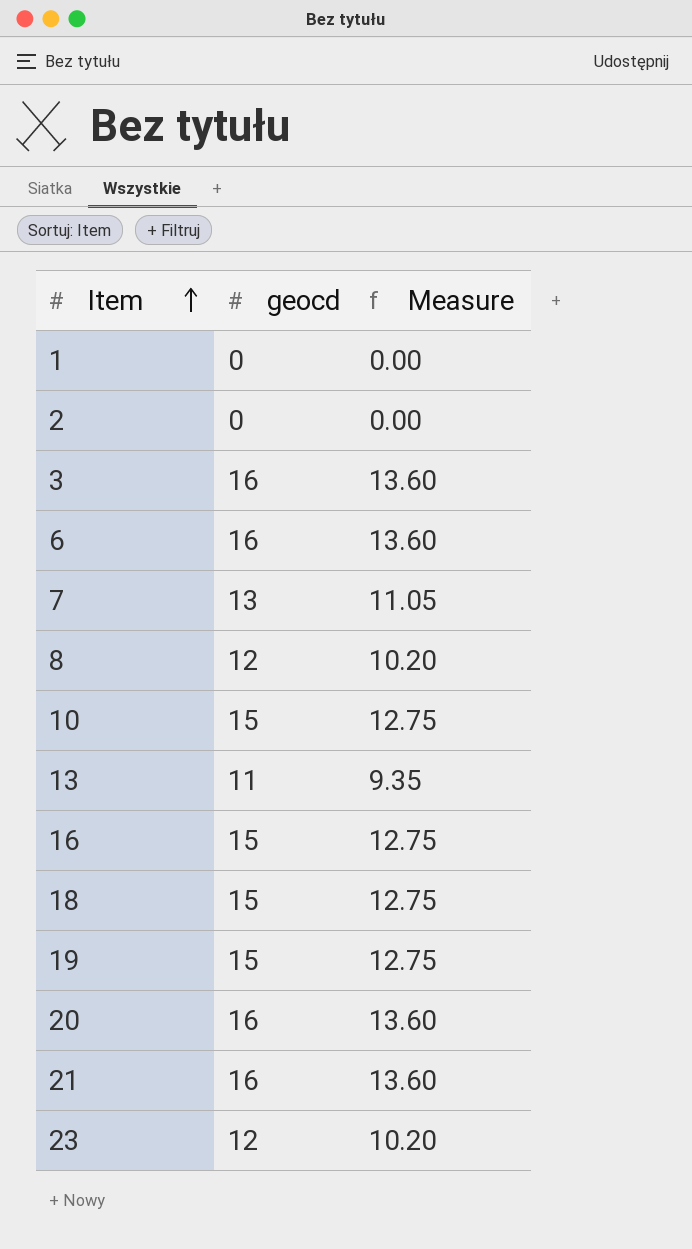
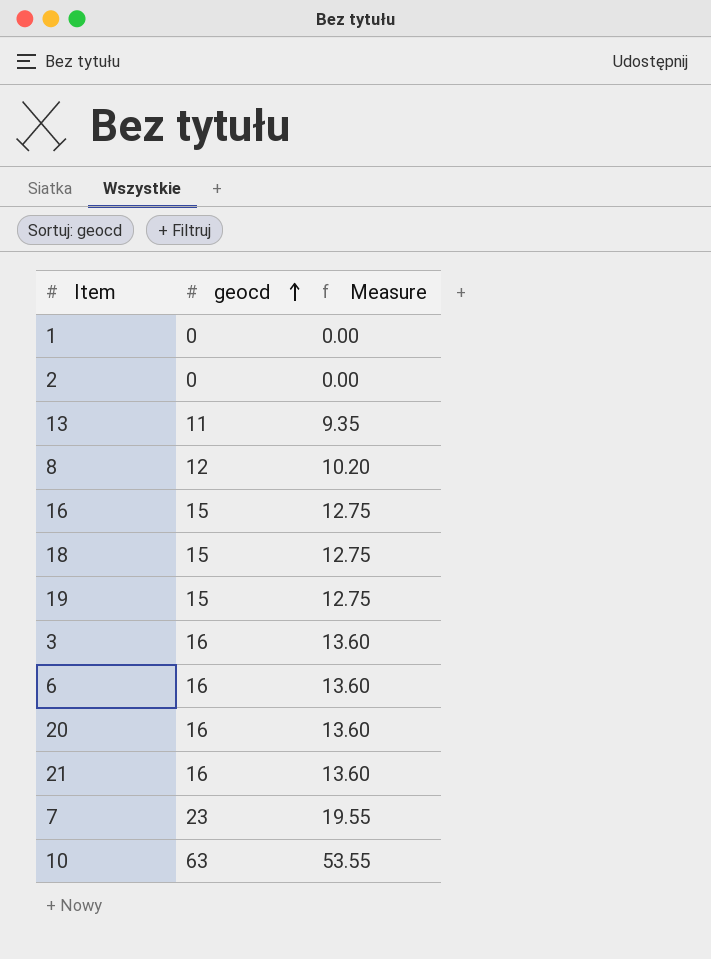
row order: Item ascending -> geocd ascending
row 23: 12 | 10.20 -> none
7 | geocd: 13 -> 23
7 | Measure: 11.05 -> 19.55
10 | geocd: 15 -> 63
10 | Measure: 12.75 -> 53.55

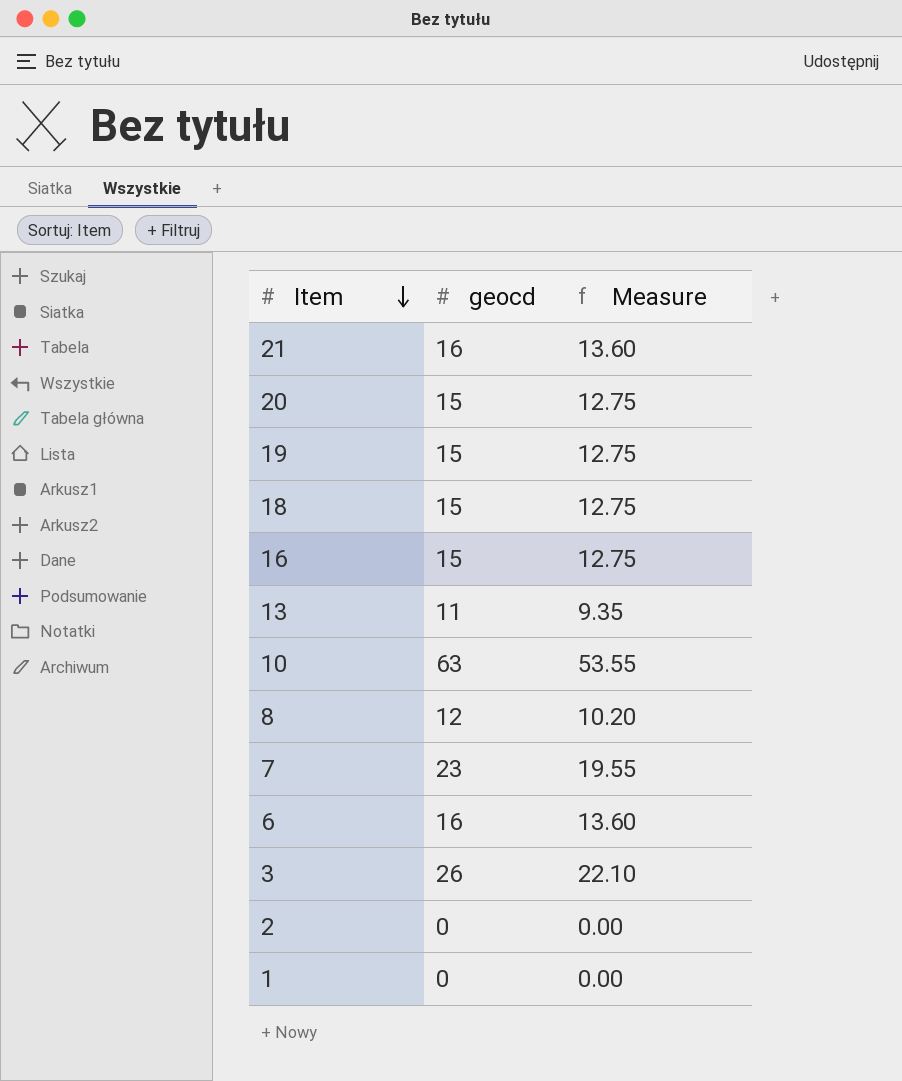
row order: geocd ascending -> Item descending
20 | geocd: 16 -> 15
20 | Measure: 13.60 -> 12.75
3 | geocd: 16 -> 26
3 | Measure: 13.60 -> 22.10

